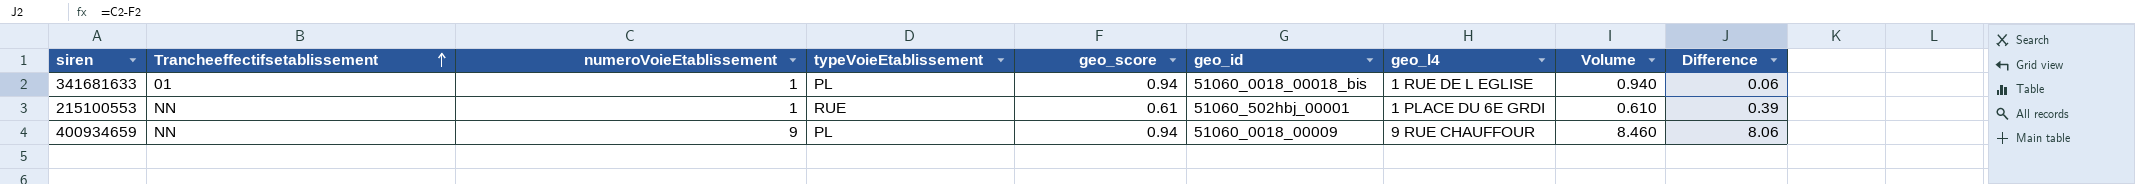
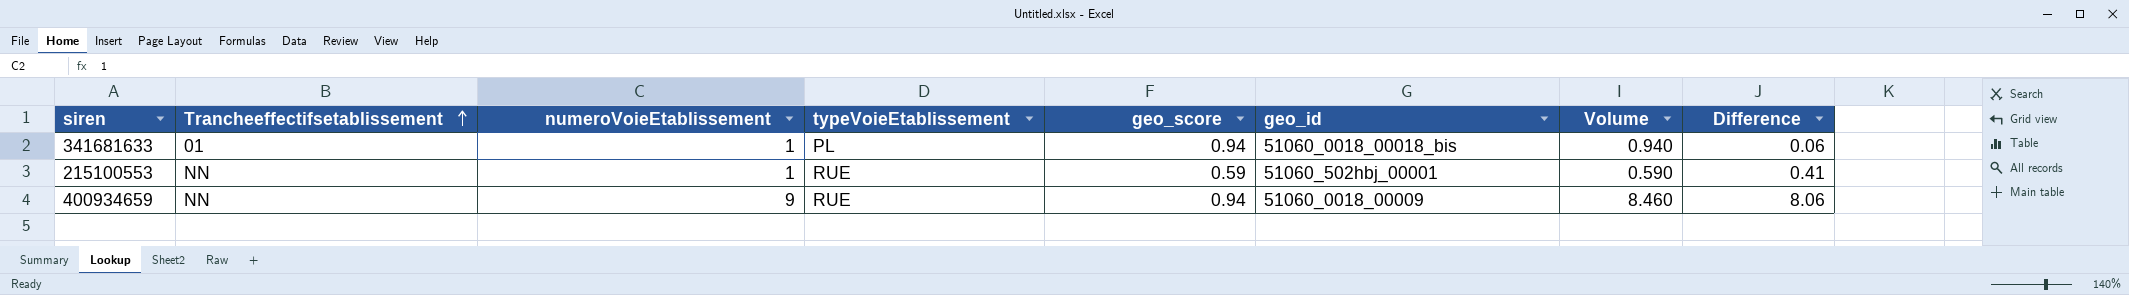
column geo_l4 | position: 7 -> none
215100553 | geo_score: 0.61 -> 0.59
215100553 | Volume: 0.610 -> 0.590
215100553 | Difference: 0.39 -> 0.41
400934659 | typeVoieEtablissement: PL -> RUE

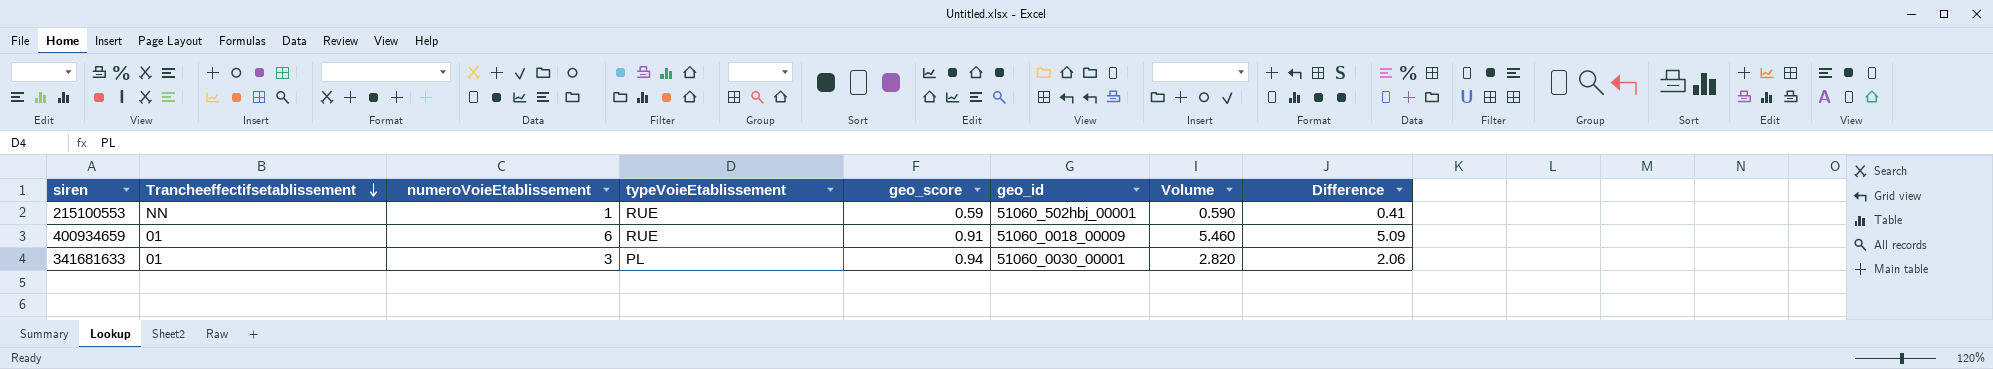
row order: Trancheeffectifsetablissement ascending -> Trancheeffectifsetablissement descending
400934659 | Trancheeffectifsetablissement: NN -> 01
400934659 | numeroVoieEtablissement: 9 -> 6
400934659 | geo_score: 0.94 -> 0.91
400934659 | Volume: 8.460 -> 5.460
400934659 | Difference: 8.06 -> 5.09
341681633 | numeroVoieEtablissement: 1 -> 3
341681633 | geo_id: 51060_0018_00018_bis -> 51060_0030_00001
341681633 | Volume: 0.940 -> 2.820
341681633 | Difference: 0.06 -> 2.06

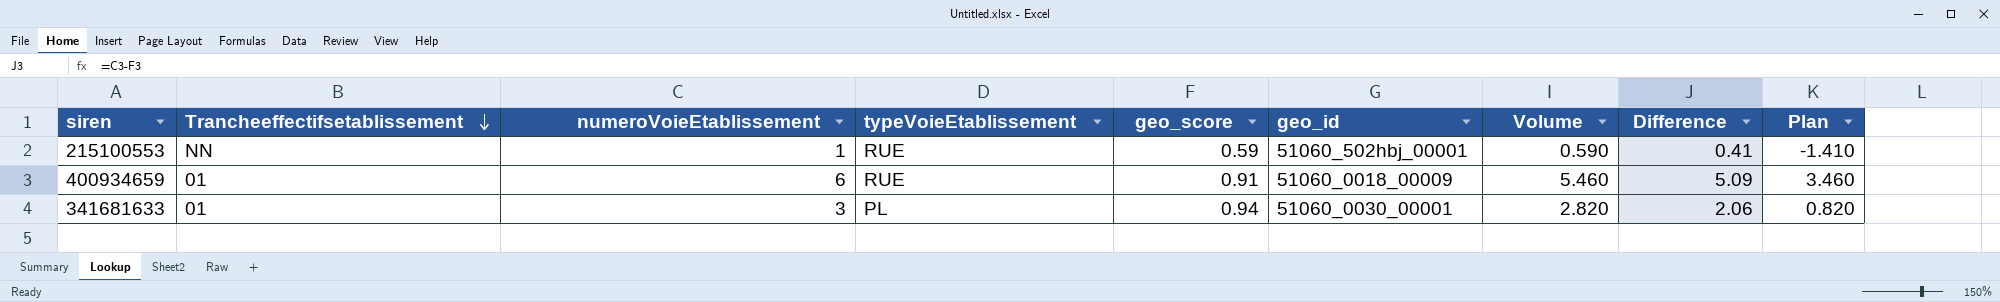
column Plan | formula: none -> [Volume] - 2

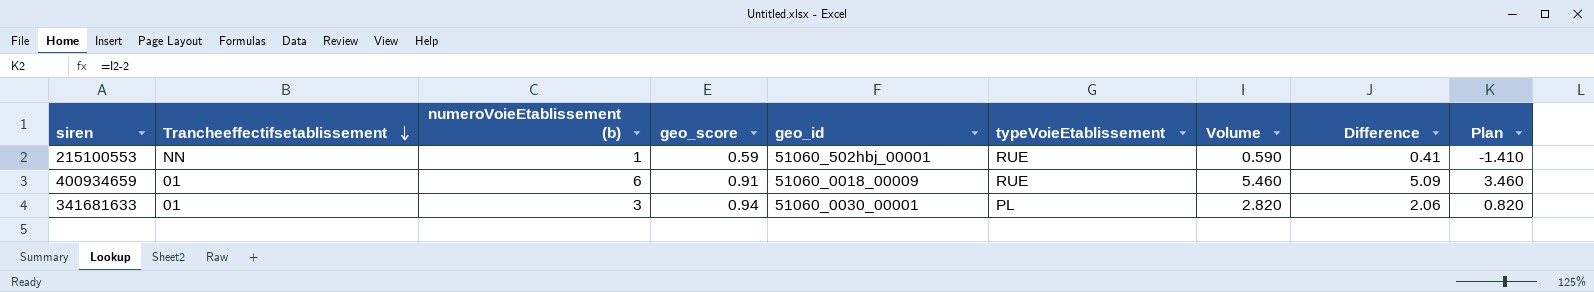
column name: numeroVoieEtablissement -> numeroVoieEtablissement (b)
column typeVoieEtablissement | position: 4 -> 6

